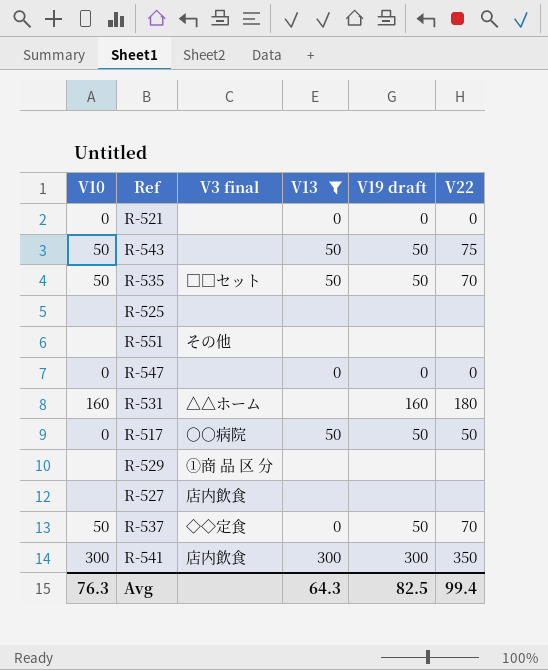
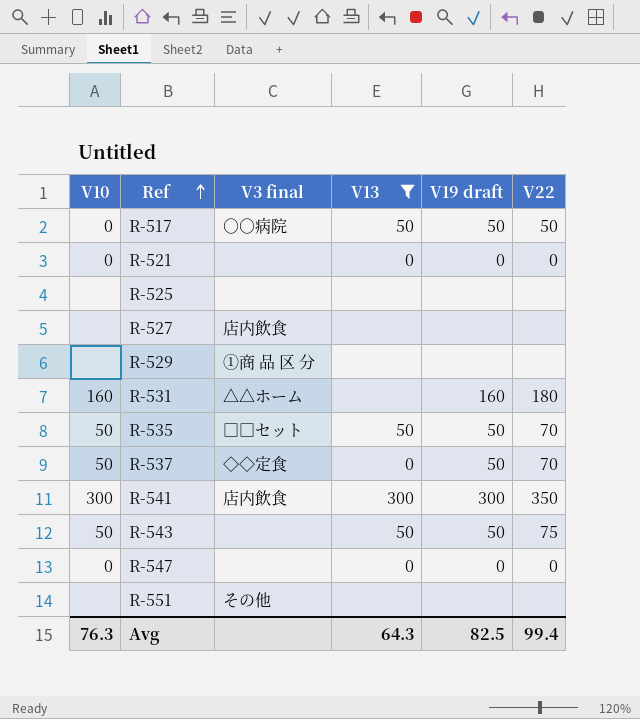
row order: none -> Ref ascending

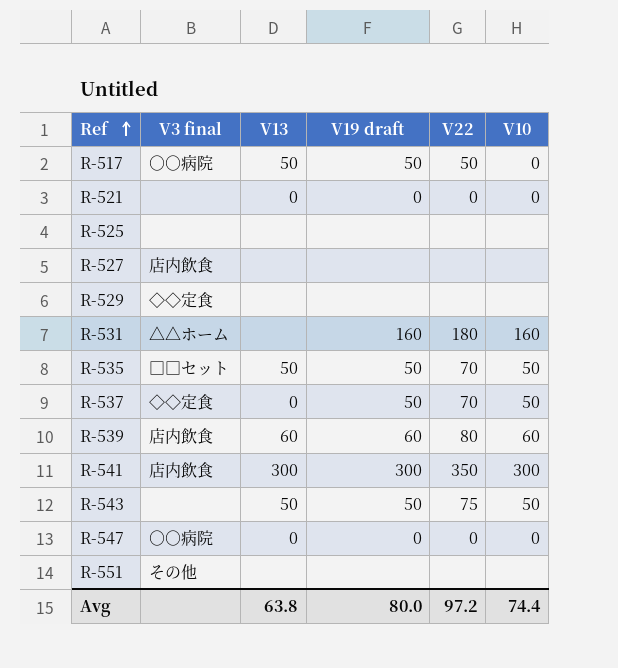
filter: V13 != 60 -> none
column V10 | position: 1 -> 6
R-529 | V3 final: ①商 品 区 分 -> ◇◇定食
R-547 | V3 final: none -> ○○病院
Avg | V13: 64.3 -> 63.8
Avg | V19 draft: 82.5 -> 80.0
Avg | V22: 99.4 -> 97.2
Avg | V10: 76.3 -> 74.4

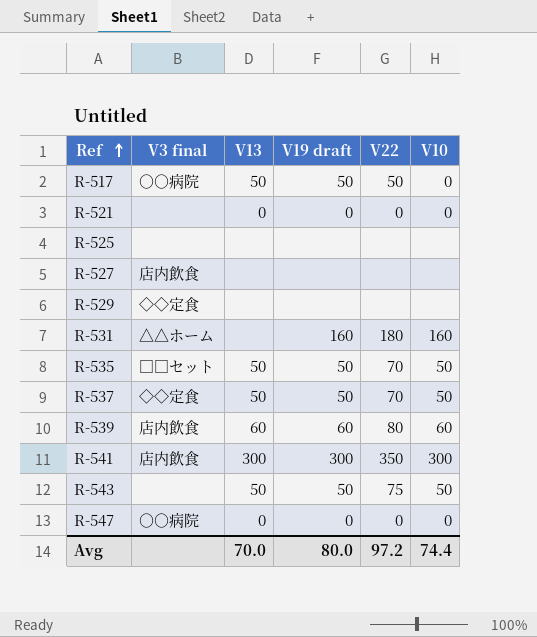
row R-551: その他 | none | none | none | none -> none
R-537 | V13: 0 -> 50
Avg | V13: 63.8 -> 70.0

